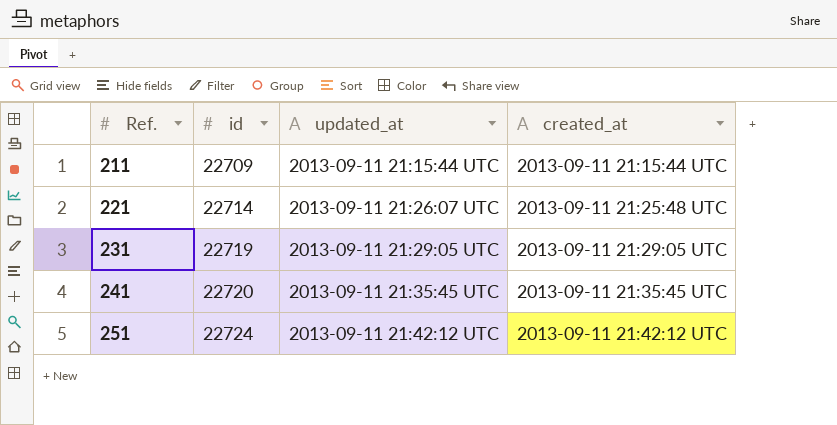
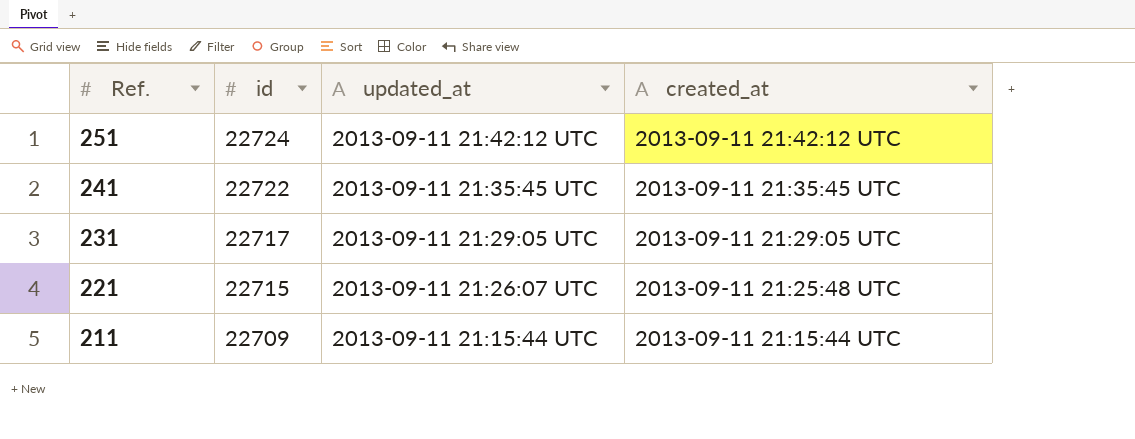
row order: Ref. ascending -> Ref. descending
241 | id: 22720 -> 22722
231 | id: 22719 -> 22717
221 | id: 22714 -> 22715

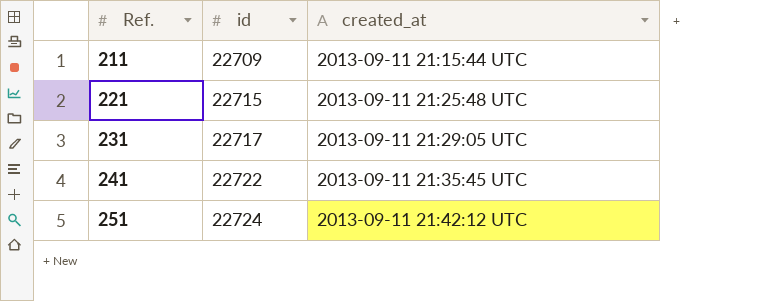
row order: Ref. descending -> Ref. ascending
column updated_at | position: 3 -> none

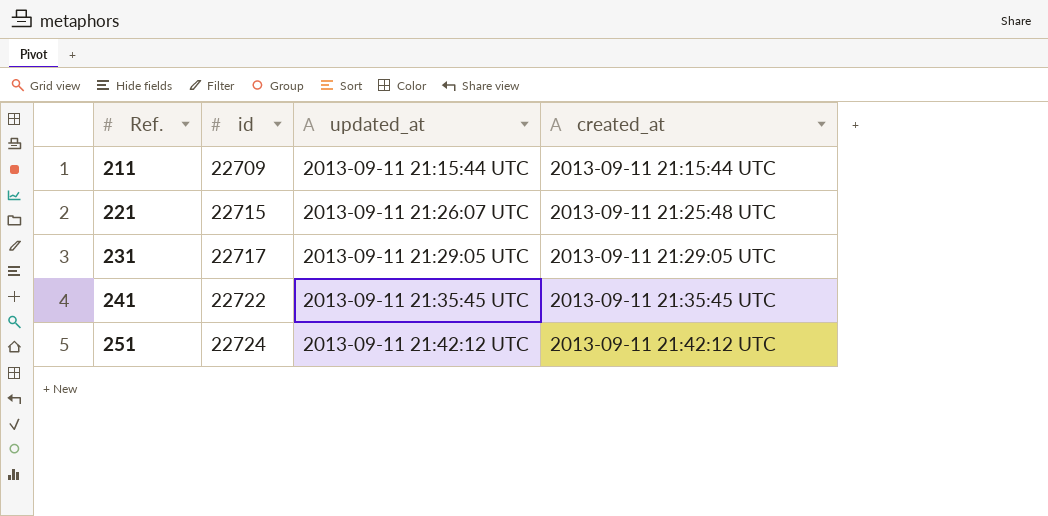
column updated_at | position: none -> 3

